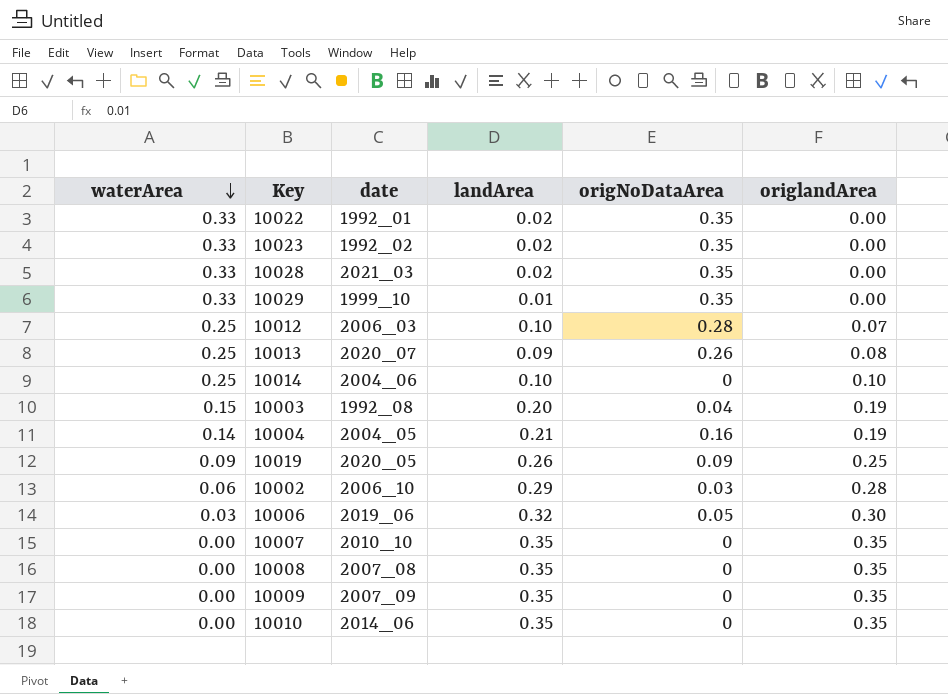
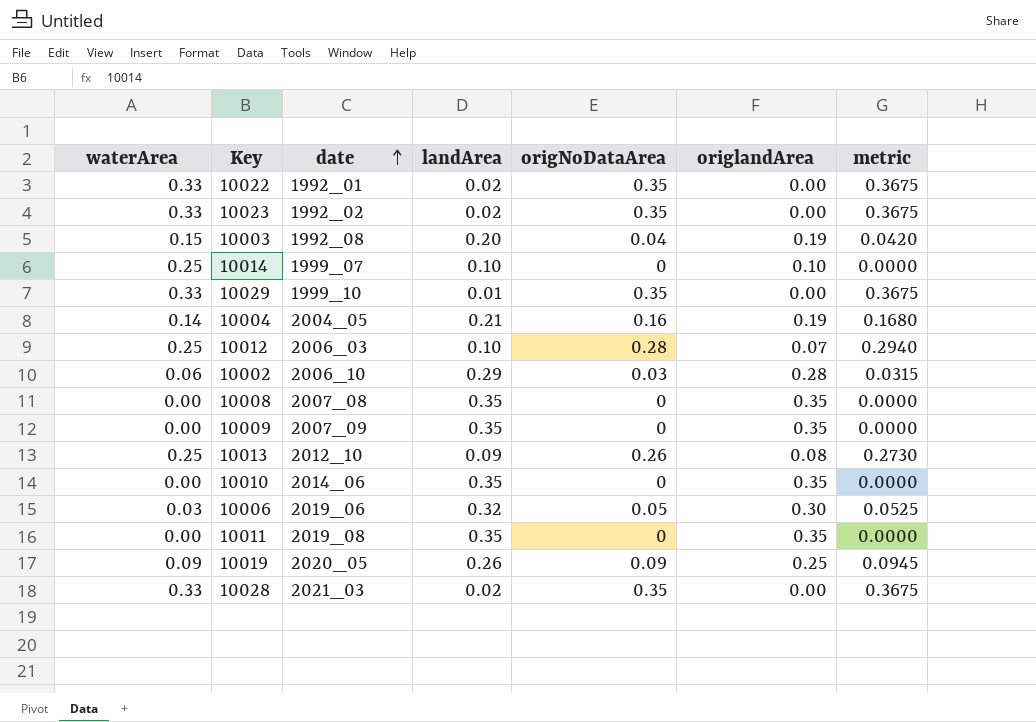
row order: waterArea descending -> date ascending
column metric | formula: none -> [origNoDataArea] * 1.05
row 10007: 0.00 | 2010_10 | 0.35 | 0 | 0.35 -> none
10014 | date: 2004_06 -> 1999_07
10013 | date: 2020_07 -> 2012_10
row 10011: none -> 0.00 | 2019_08 | 0.35 | 0 | 0.35 | 0.0000

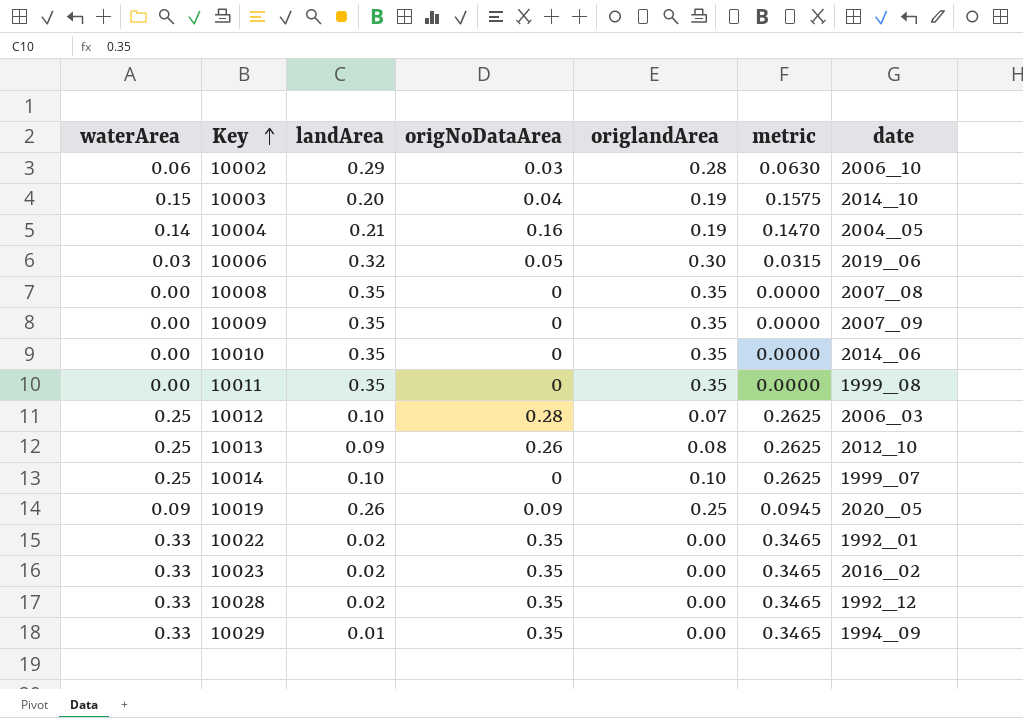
row order: date ascending -> Key ascending
column metric | formula: [origNoDataArea] * 1.05 -> [waterArea] * 1.05
column date | position: 3 -> 7
10003 | date: 1992_08 -> 2014_10
10011 | date: 2019_08 -> 1999_08
10023 | date: 1992_02 -> 2016_02
10028 | date: 2021_03 -> 1992_12
10029 | date: 1999_10 -> 1994_09

